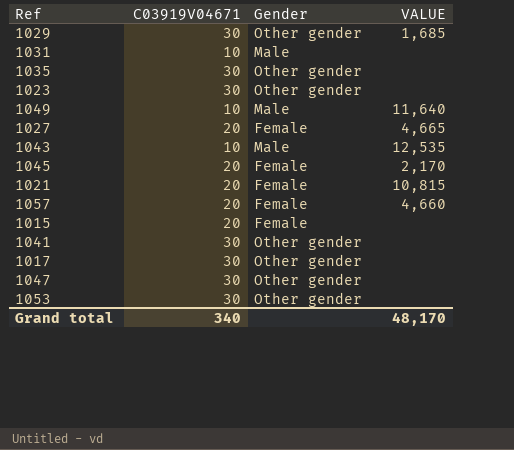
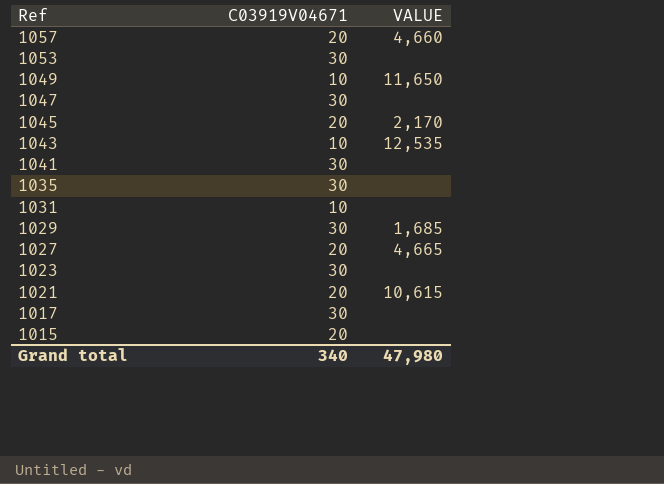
row order: none -> Ref descending
column Gender | position: 3 -> none
1049 | VALUE: 11,640 -> 11,650
1021 | VALUE: 10,815 -> 10,615
Grand total | VALUE: 48,170 -> 47,980

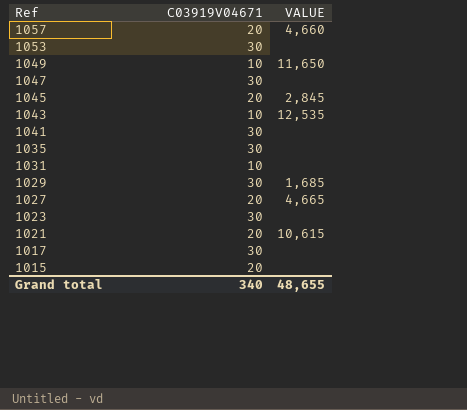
1045 | VALUE: 2,170 -> 2,845
Grand total | VALUE: 47,980 -> 48,655

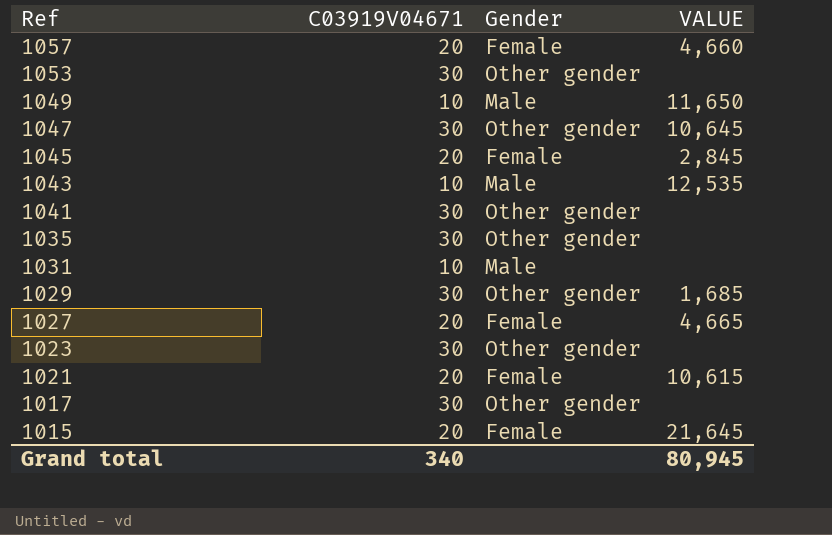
column Gender | position: none -> 3
1047 | VALUE: none -> 10,645
1015 | VALUE: none -> 21,645
Grand total | VALUE: 48,655 -> 80,945

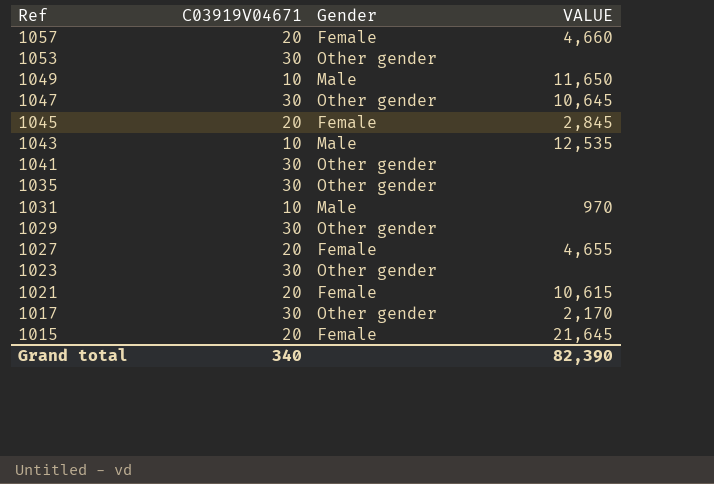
1031 | VALUE: none -> 970
1029 | VALUE: 1,685 -> none
1027 | VALUE: 4,665 -> 4,655
1017 | VALUE: none -> 2,170
Grand total | VALUE: 80,945 -> 82,390

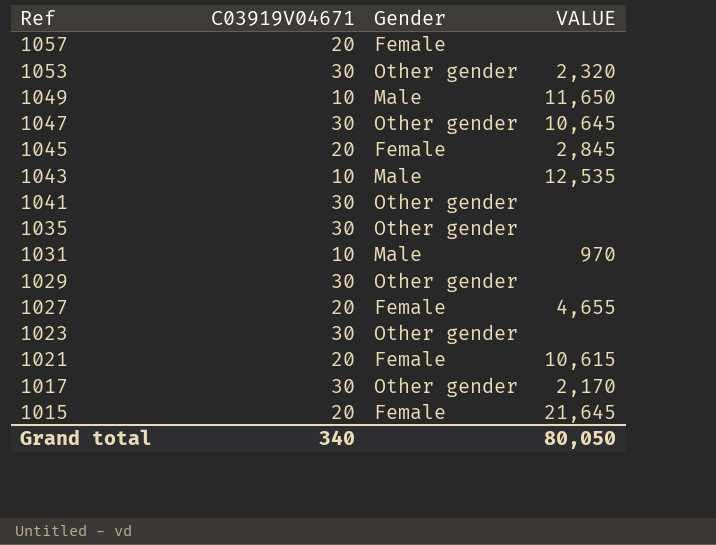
1057 | VALUE: 4,660 -> none
1053 | VALUE: none -> 2,320
Grand total | VALUE: 82,390 -> 80,050

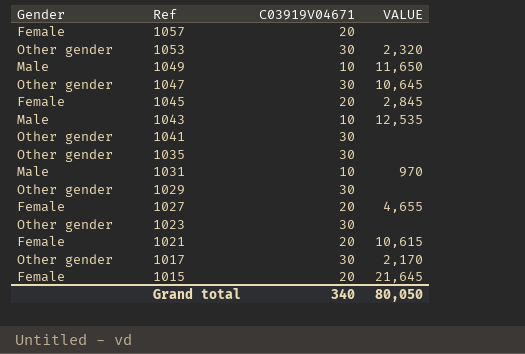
column Gender | position: 3 -> 1

